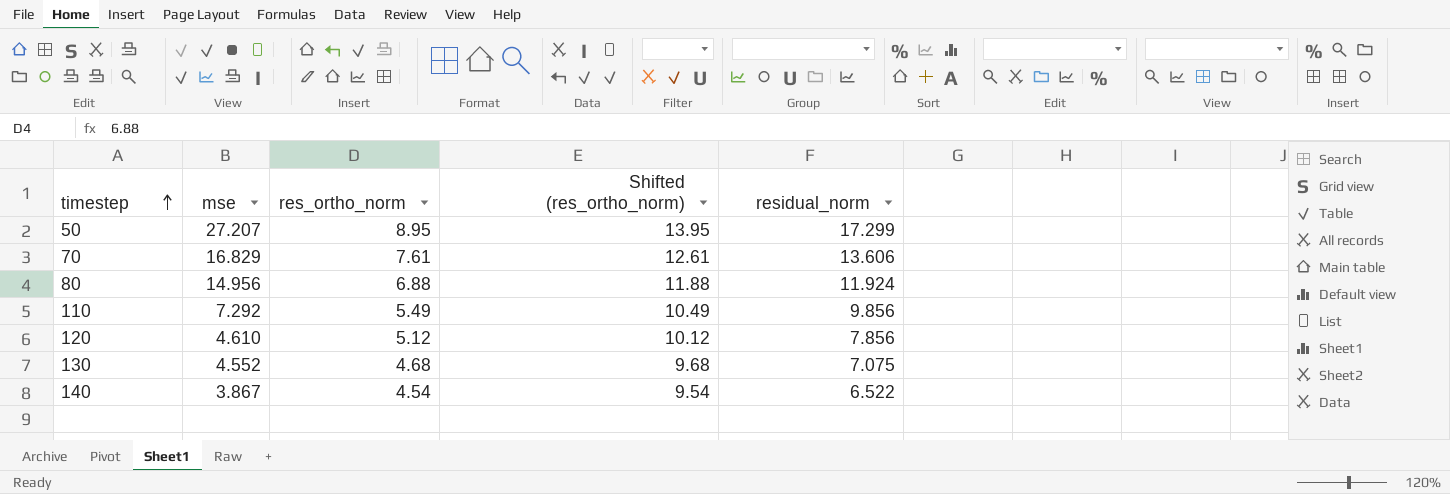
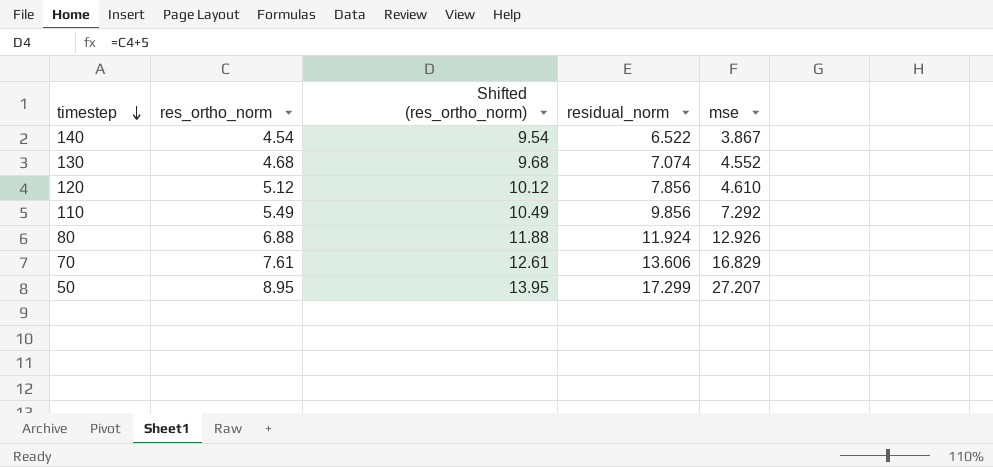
row order: timestep ascending -> timestep descending
column mse | position: 2 -> 5
130 | residual_norm: 7.075 -> 7.074
80 | mse: 14.956 -> 12.926

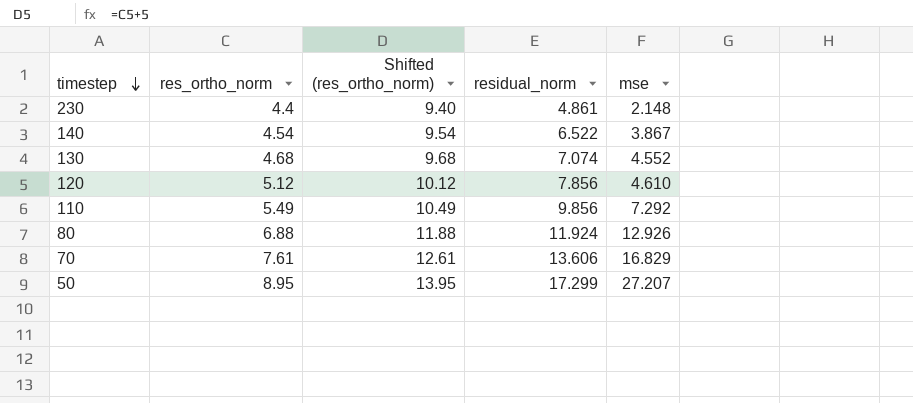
row 230: none -> 4.4 | 9.40 | 4.861 | 2.148

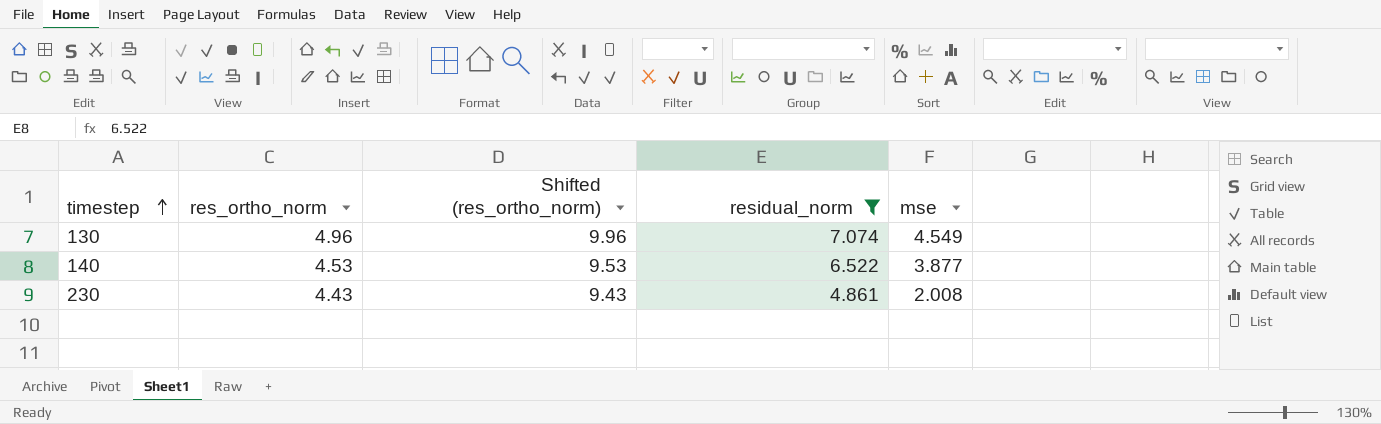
filter: none -> residual_norm <= 7.074
row order: timestep descending -> timestep ascending
130 | res_ortho_norm: 4.68 -> 4.96
130 | Shifted (res_ortho_norm): 9.68 -> 9.96
130 | mse: 4.552 -> 4.549
140 | res_ortho_norm: 4.54 -> 4.53
140 | Shifted (res_ortho_norm): 9.54 -> 9.53
140 | mse: 3.867 -> 3.877
230 | res_ortho_norm: 4.4 -> 4.43
230 | Shifted (res_ortho_norm): 9.40 -> 9.43
230 | mse: 2.148 -> 2.008

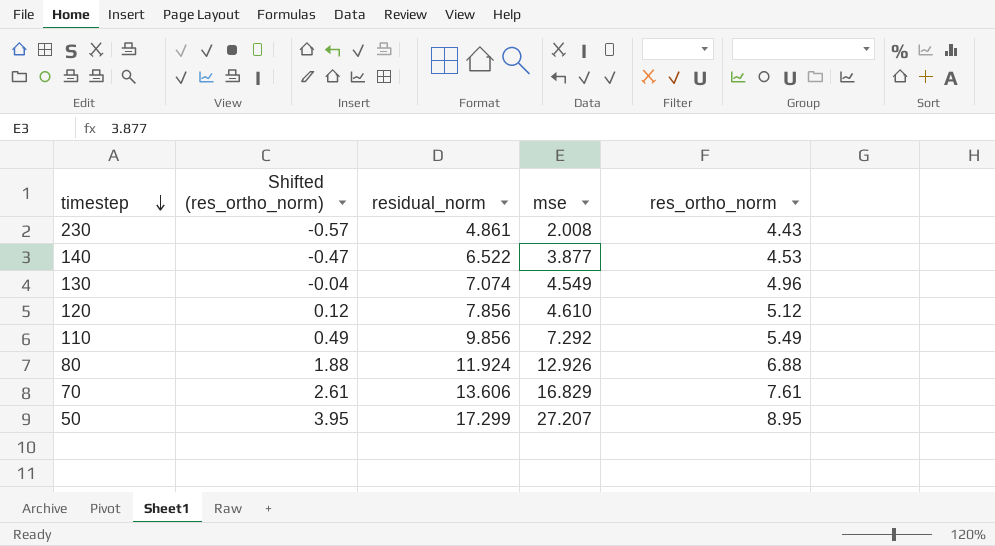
filter: residual_norm <= 7.074 -> none
row order: timestep ascending -> timestep descending
column Shifted (res_ortho_norm) | formula: [res_ortho_norm] + 5 -> [res_ortho_norm] - 5
column res_ortho_norm | position: 2 -> 5

